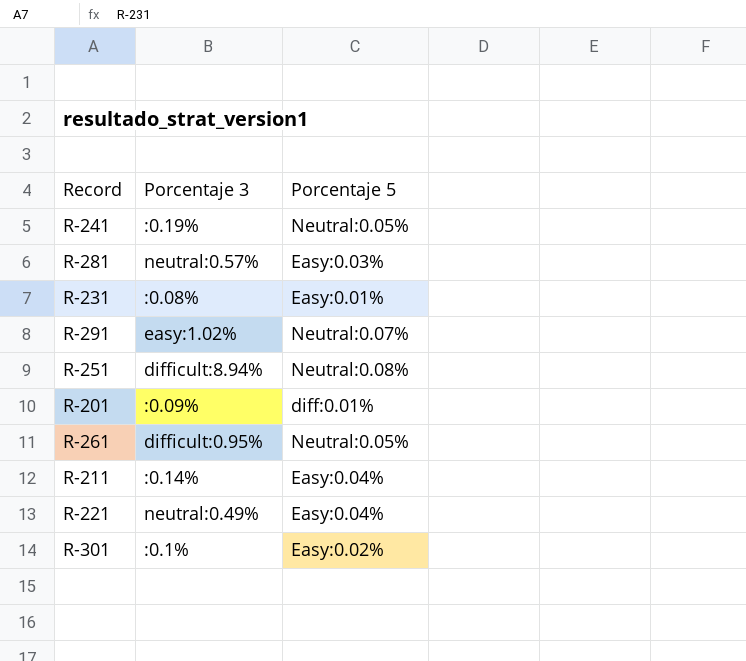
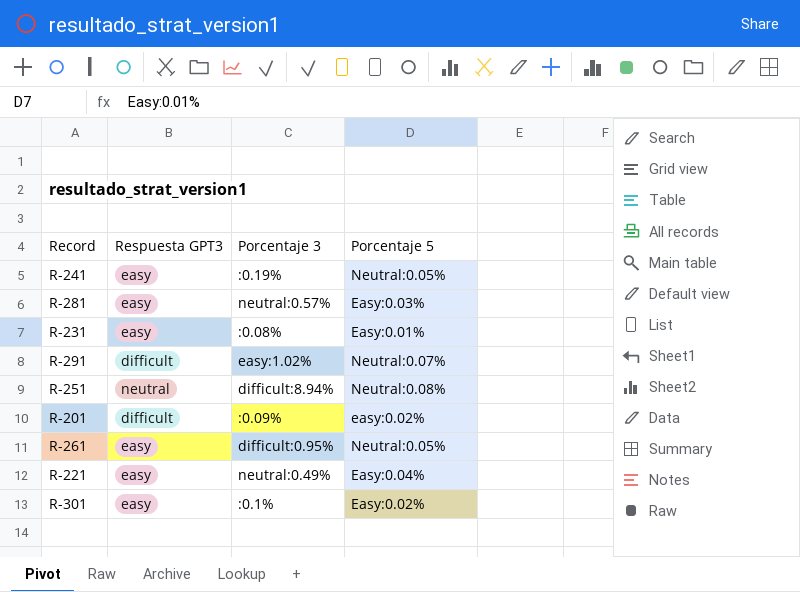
column Respuesta GPT3 | position: none -> 2
row R-211: :0.14% | Easy:0.04% -> none
R-201 | Porcentaje 5: diff:0.01% -> easy:0.02%

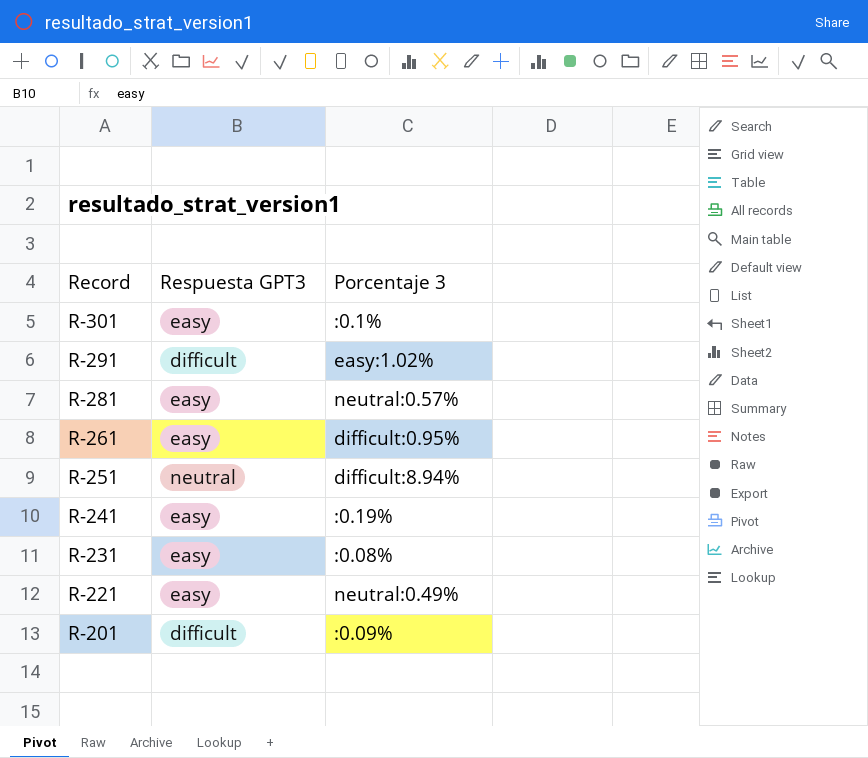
row order: none -> Record descending
column Porcentaje 5 | position: 4 -> none

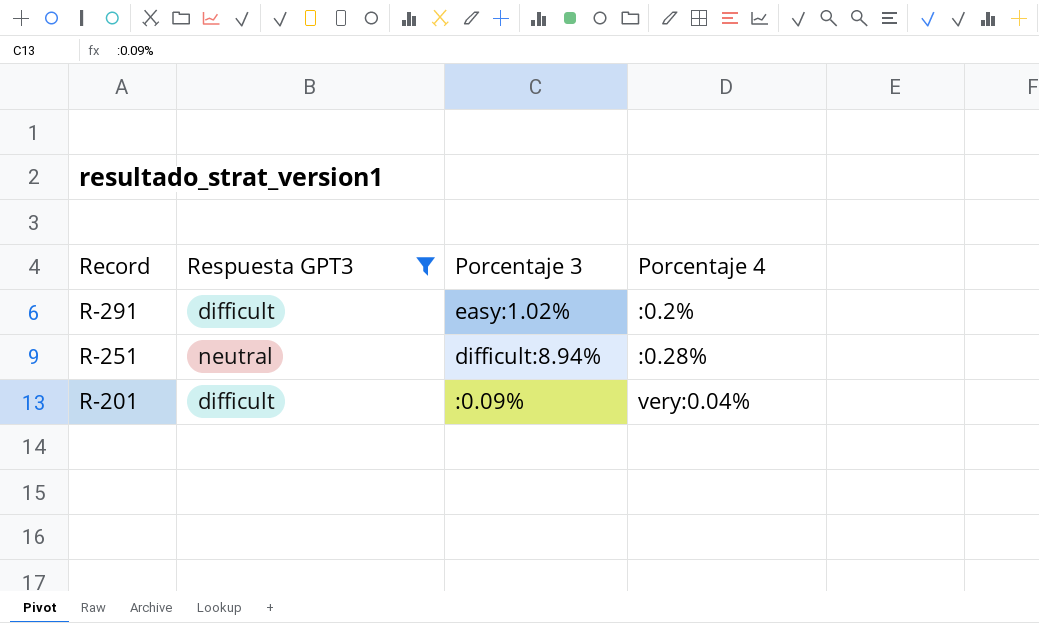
filter: none -> Respuesta GPT3 != easy
column Porcentaje 4 | position: none -> 4

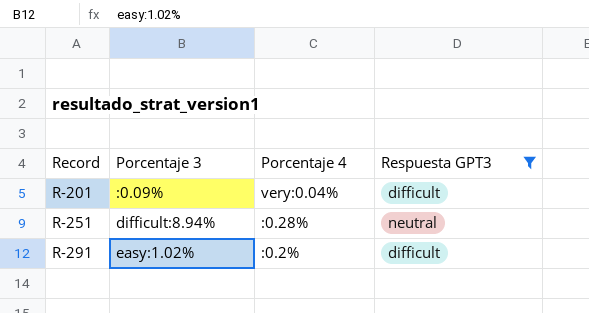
row order: Record descending -> Record ascending
column Respuesta GPT3 | position: 2 -> 4

